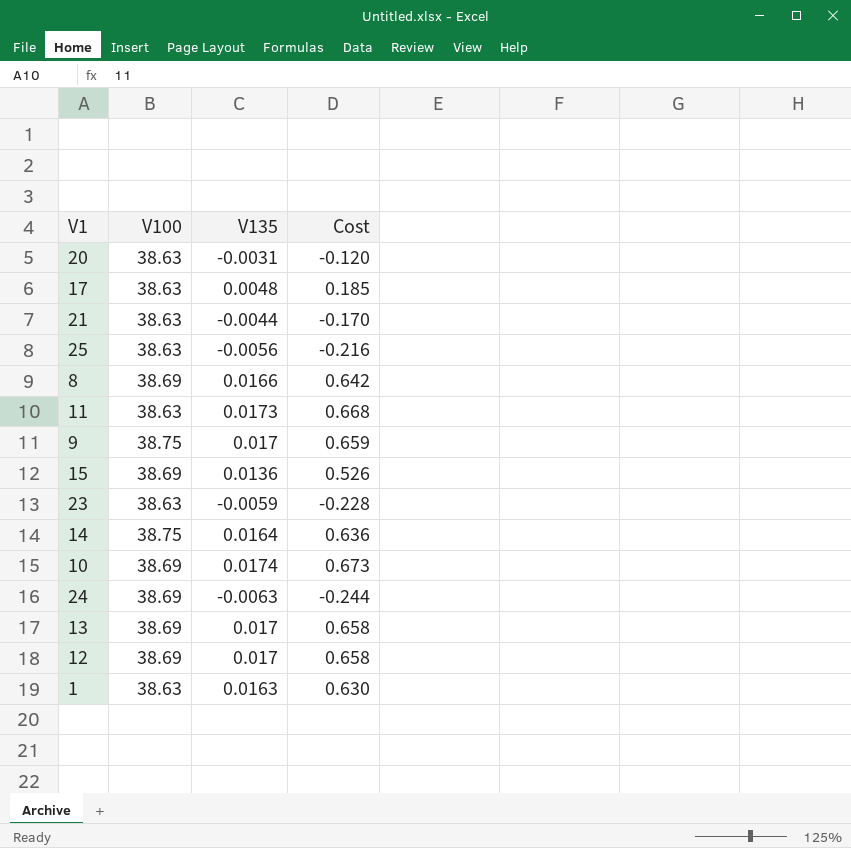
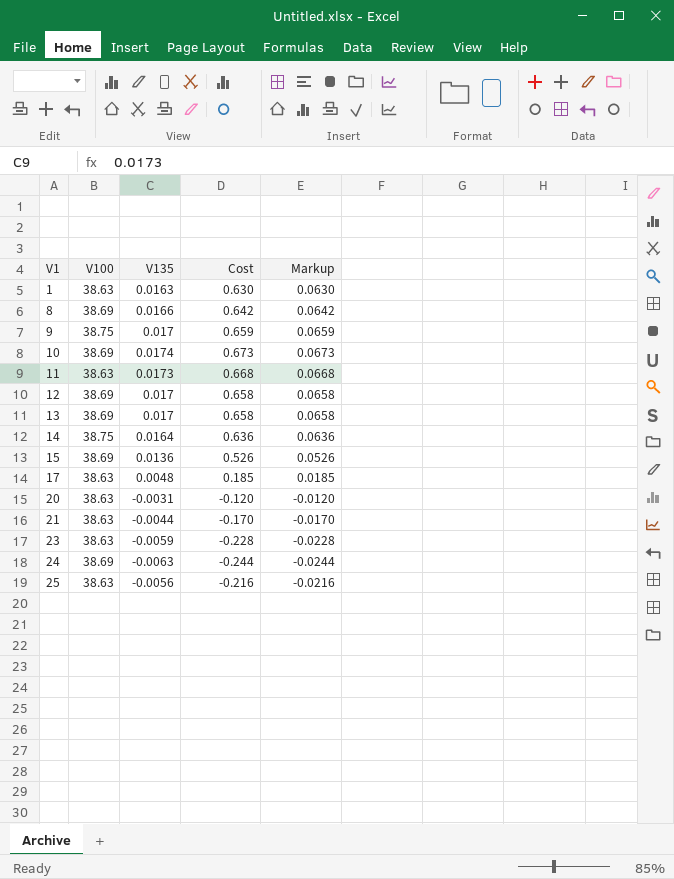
row order: none -> V1 ascending
column Markup | formula: none -> [Cost] * 0.1

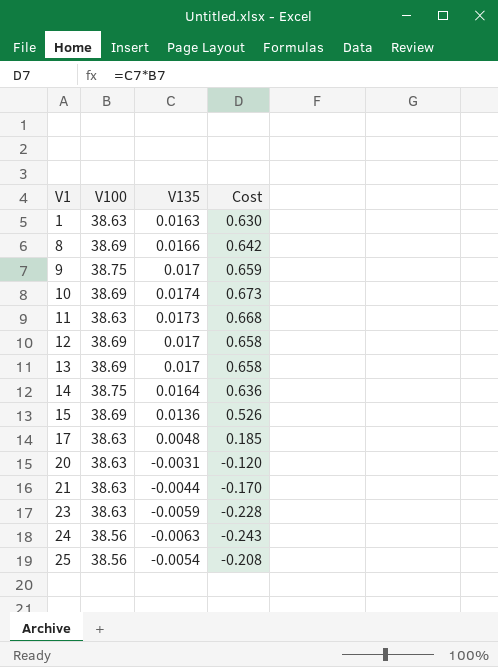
column Markup | formula: [Cost] * 0.1 -> none
24 | V100: 38.69 -> 38.56
24 | Cost: -0.244 -> -0.243
25 | V100: 38.63 -> 38.56
25 | V135: -0.0056 -> -0.0054
25 | Cost: -0.216 -> -0.208

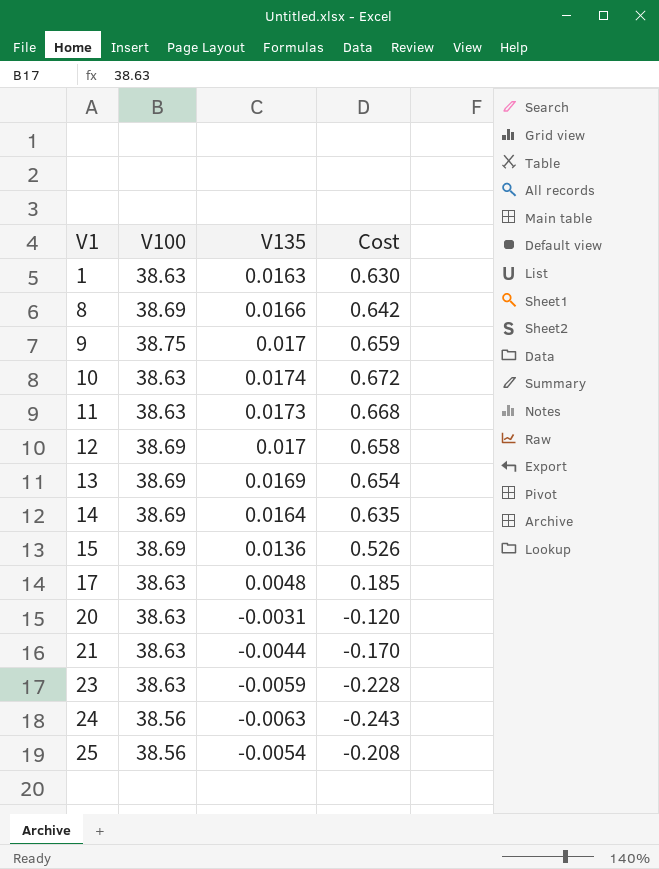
10 | V100: 38.69 -> 38.63
10 | Cost: 0.673 -> 0.672
13 | V135: 0.017 -> 0.0169
13 | Cost: 0.658 -> 0.654
14 | V100: 38.75 -> 38.69
14 | Cost: 0.636 -> 0.635

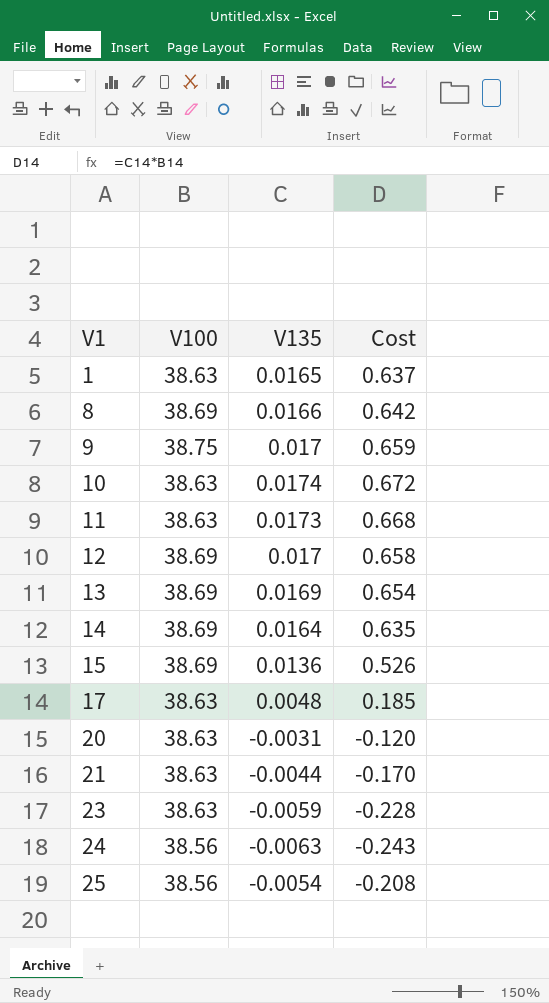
1 | V135: 0.0163 -> 0.0165
1 | Cost: 0.630 -> 0.637

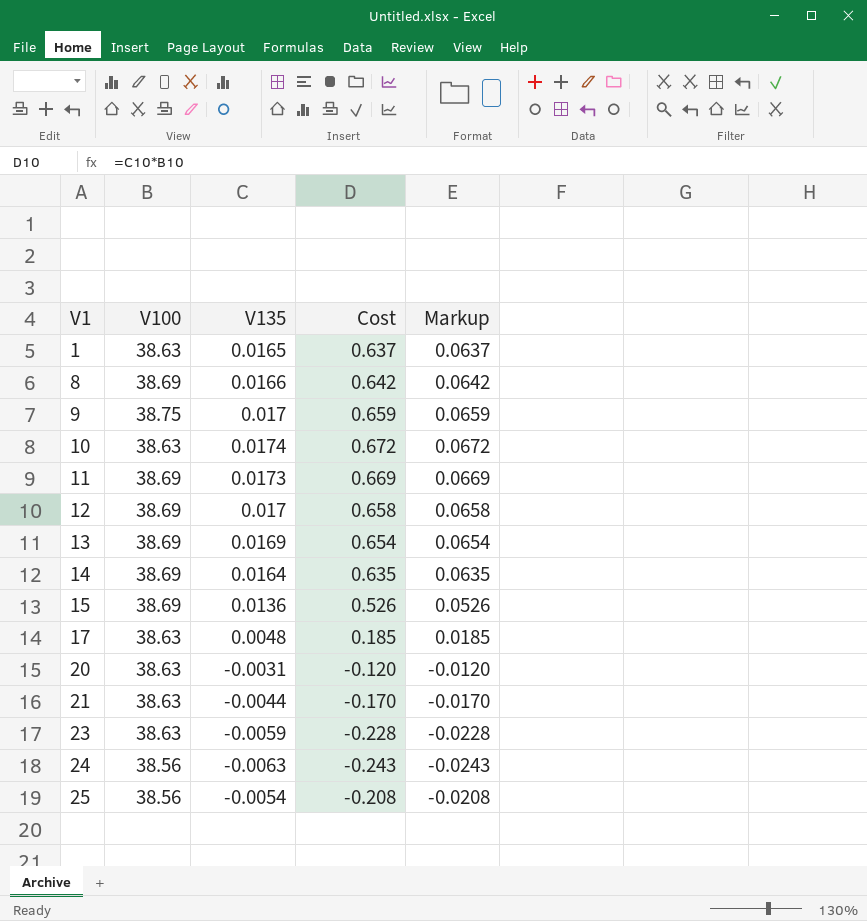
column Markup | formula: none -> [Cost] * 0.1
11 | V100: 38.63 -> 38.69
11 | Cost: 0.668 -> 0.669

